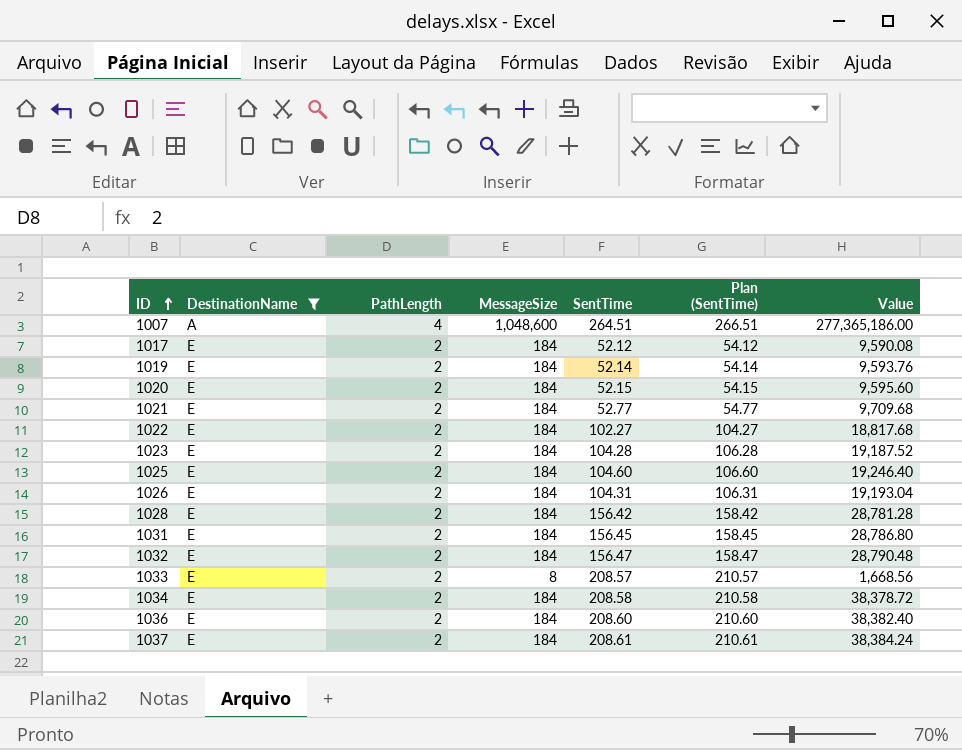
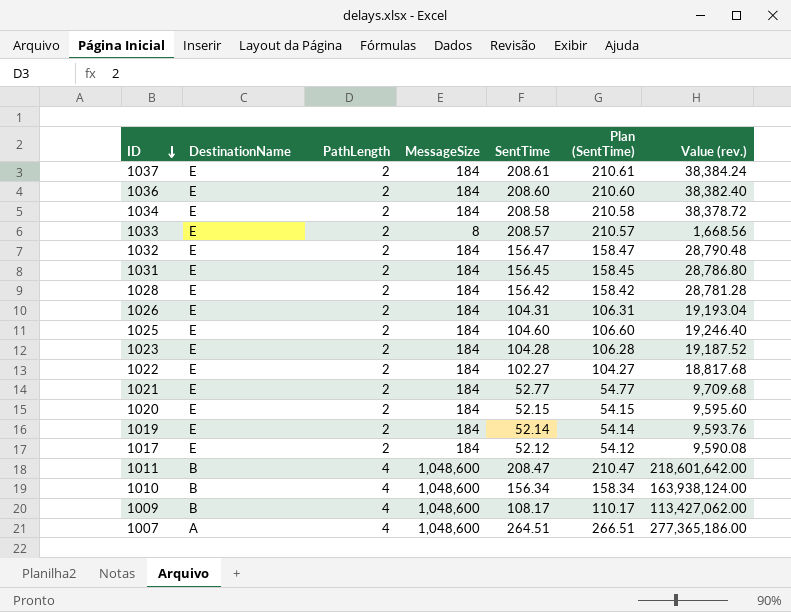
filter: DestinationName != B -> none
row order: ID ascending -> ID descending
column name: Value -> Value (rev.)

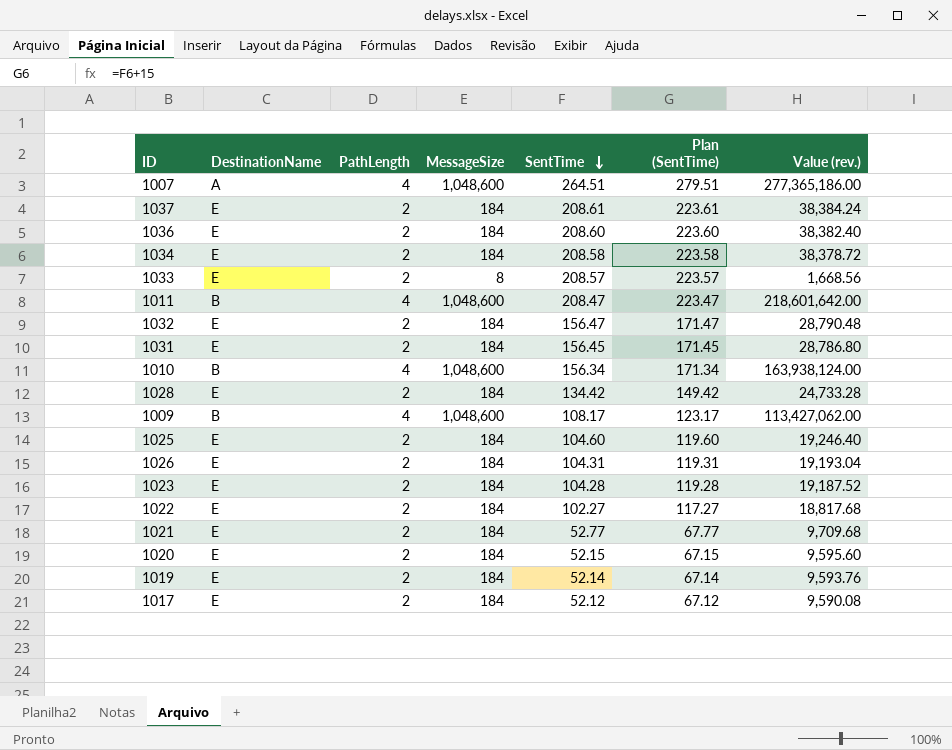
row order: ID descending -> SentTime descending
column Plan (SentTime) | formula: [SentTime] + 2 -> [SentTime] + 15
1028 | SentTime: 156.42 -> 134.42
1028 | Value (rev.): 28,781.28 -> 24,733.28

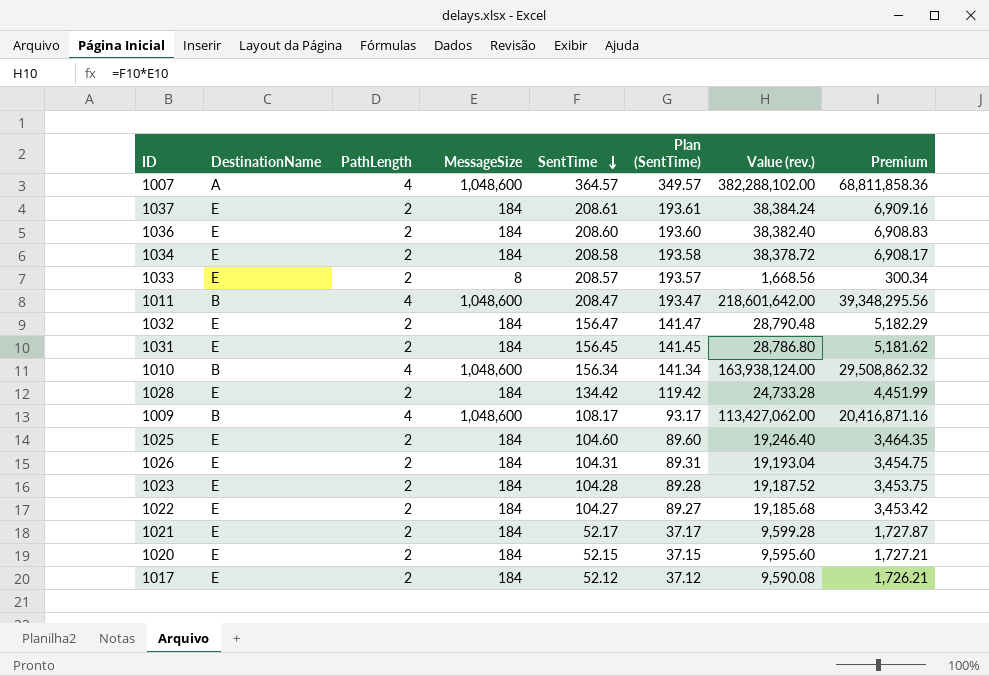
column Plan (SentTime) | formula: [SentTime] + 15 -> [SentTime] - 15
column Premium | formula: none -> [Value (rev.)] * 0.18
row 1019: E | 2 | 184 | 52.14 | 67.14 | 9,593.76 -> none
1007 | SentTime: 264.51 -> 364.57
1007 | Value (rev.): 277,365,186.00 -> 382,288,102.00
1022 | SentTime: 102.27 -> 104.27
1022 | Value (rev.): 18,817.68 -> 19,185.68
1021 | SentTime: 52.77 -> 52.17
1021 | Value (rev.): 9,709.68 -> 9,599.28

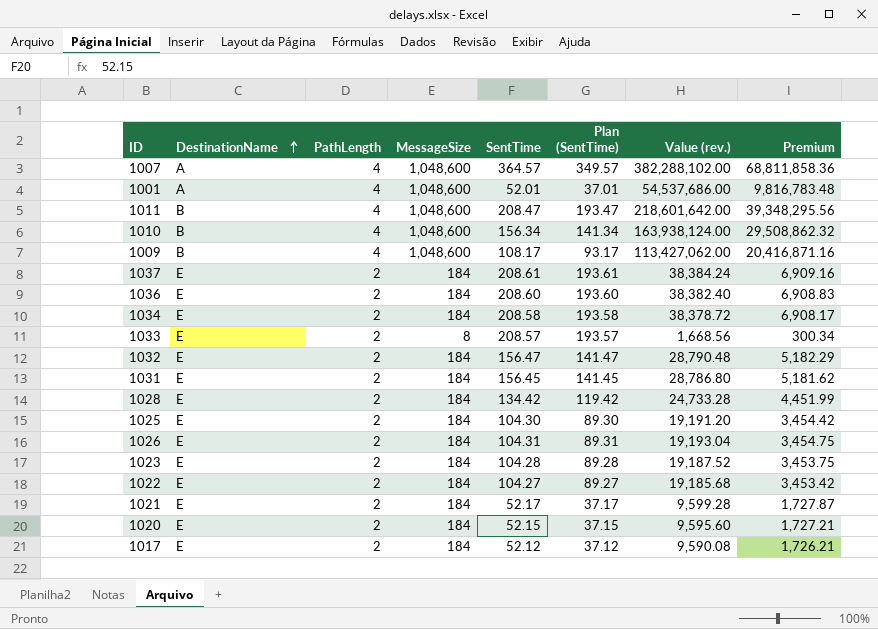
row order: SentTime descending -> DestinationName ascending
row 1001: none -> A | 4 | 1,048,600 | 52.01 | 37.01 | 54,537,686.00 | 9,816,783.48
1025 | SentTime: 104.60 -> 104.30
1025 | Plan (SentTime): 89.60 -> 89.30
1025 | Value (rev.): 19,246.40 -> 19,191.20
1025 | Premium: 3,464.35 -> 3,454.42

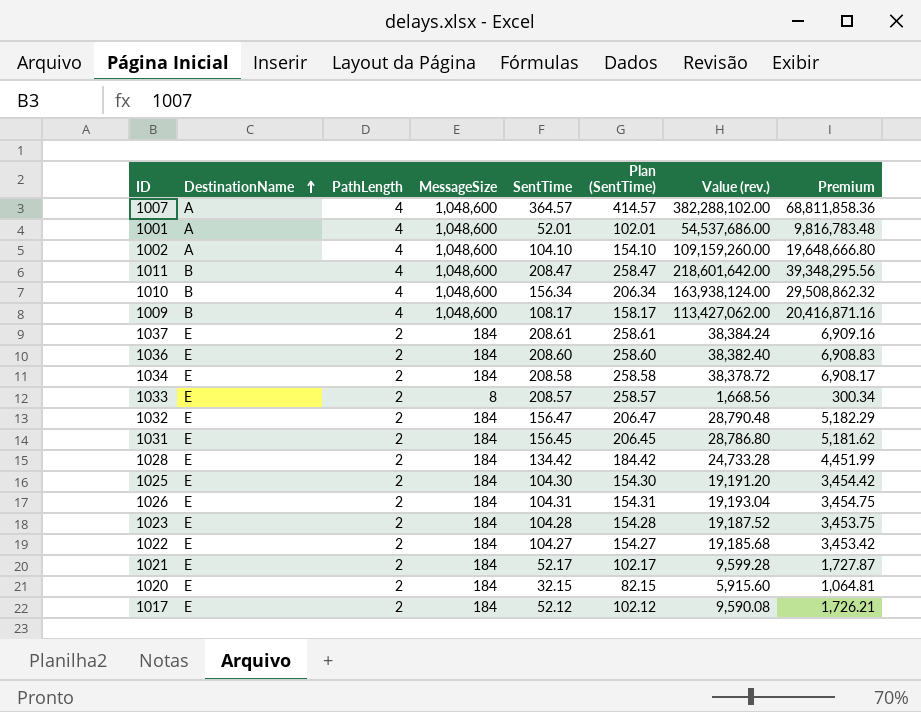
column Plan (SentTime) | formula: [SentTime] - 15 -> [SentTime] + 50
row 1002: none -> A | 4 | 1,048,600 | 104.10 | 154.10 | 109,159,260.00 | 19,648,666.80
1020 | SentTime: 52.15 -> 32.15
1020 | Value (rev.): 9,595.60 -> 5,915.60
1020 | Premium: 1,727.21 -> 1,064.81

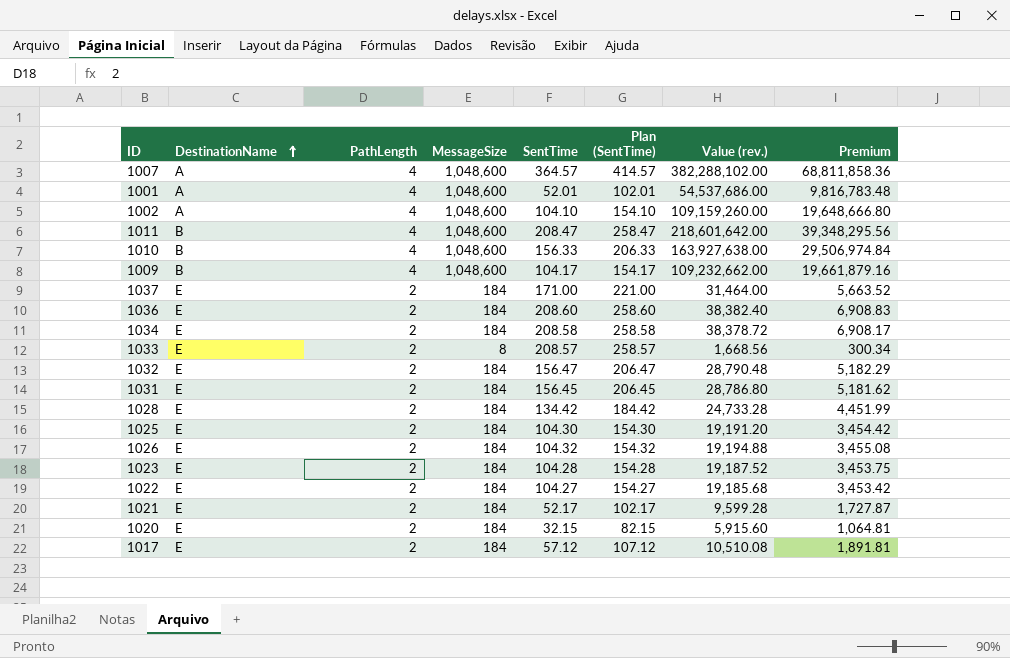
1010 | SentTime: 156.34 -> 156.33
1010 | Plan (SentTime): 206.34 -> 206.33
1010 | Value (rev.): 163,938,124.00 -> 163,927,638.00
1010 | Premium: 29,508,862.32 -> 29,506,974.84
1009 | SentTime: 108.17 -> 104.17
1009 | Plan (SentTime): 158.17 -> 154.17
1009 | Value (rev.): 113,427,062.00 -> 109,232,662.00
1009 | Premium: 20,416,871.16 -> 19,661,879.16
1037 | SentTime: 208.61 -> 171.00
1037 | Plan (SentTime): 258.61 -> 221.00
1037 | Value (rev.): 38,384.24 -> 31,464.00
1037 | Premium: 6,909.16 -> 5,663.52
1026 | SentTime: 104.31 -> 104.32
1026 | Plan (SentTime): 154.31 -> 154.32
1026 | Value (rev.): 19,193.04 -> 19,194.88
1026 | Premium: 3,454.75 -> 3,455.08
1017 | SentTime: 52.12 -> 57.12
1017 | Plan (SentTime): 102.12 -> 107.12
1017 | Value (rev.): 9,590.08 -> 10,510.08
1017 | Premium: 1,726.21 -> 1,891.81

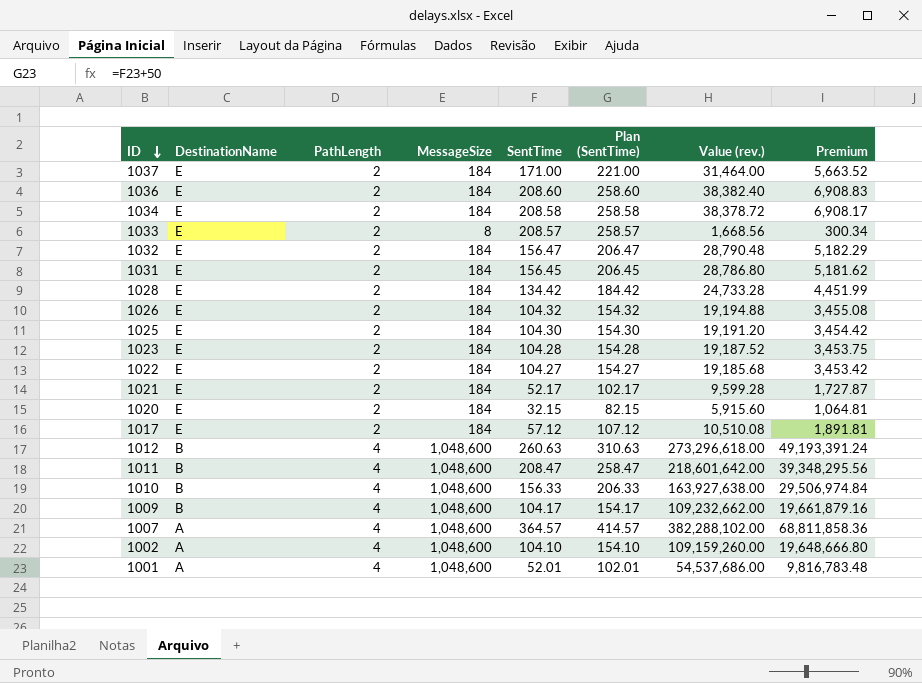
row order: DestinationName ascending -> ID descending
row 1012: none -> B | 4 | 1,048,600 | 260.63 | 310.63 | 273,296,618.00 | 49,193,391.24

